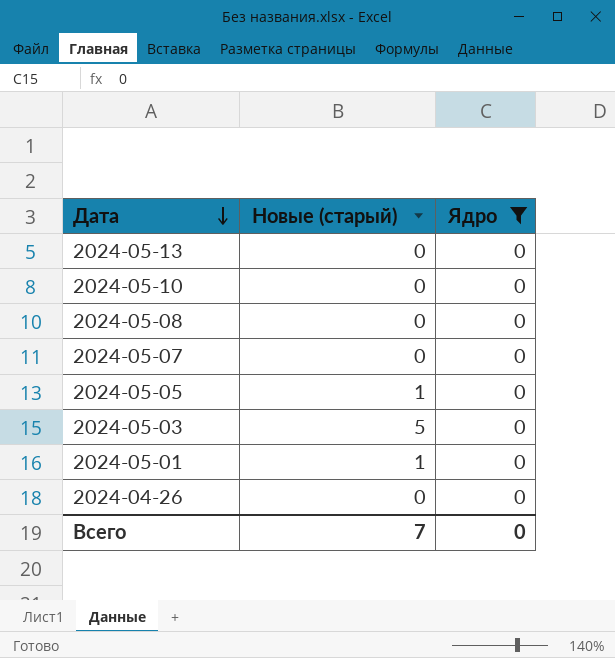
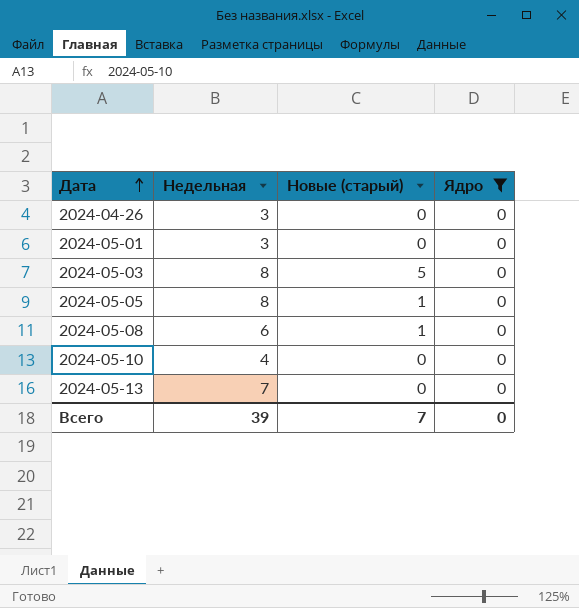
row order: Дата descending -> Дата ascending
column Недельная | position: none -> 2
row 2024-05-07: 0 | 0 -> none
2024-05-01 | Новые (старый): 1 -> 0
2024-05-08 | Новые (старый): 0 -> 1

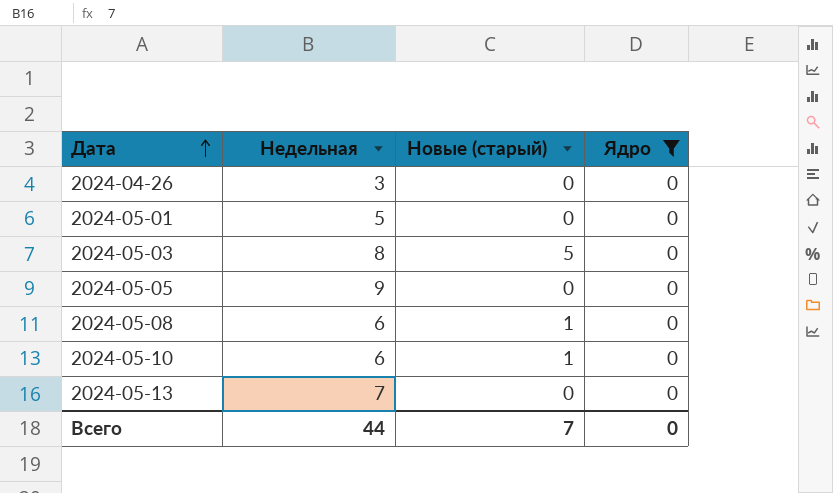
2024-05-01 | Недельная: 3 -> 5
2024-05-05 | Недельная: 8 -> 9
2024-05-05 | Новые (старый): 1 -> 0
2024-05-10 | Недельная: 4 -> 6
2024-05-10 | Новые (старый): 0 -> 1
Всего | Недельная: 39 -> 44

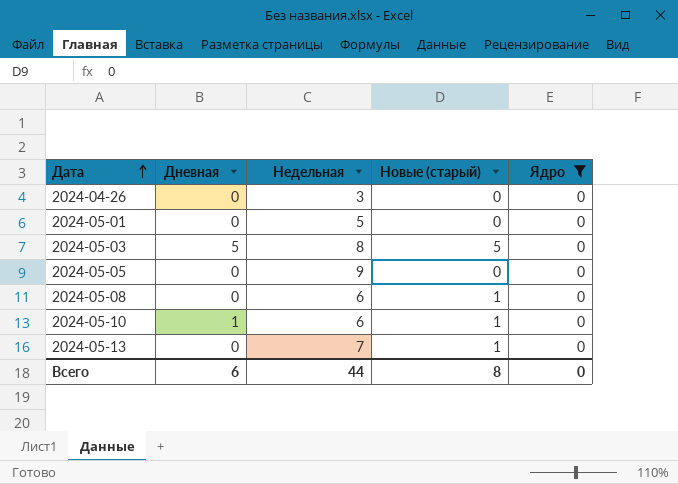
column Дневная | position: none -> 2
2024-05-13 | Новые (старый): 0 -> 1
Всего | Новые (старый): 7 -> 8

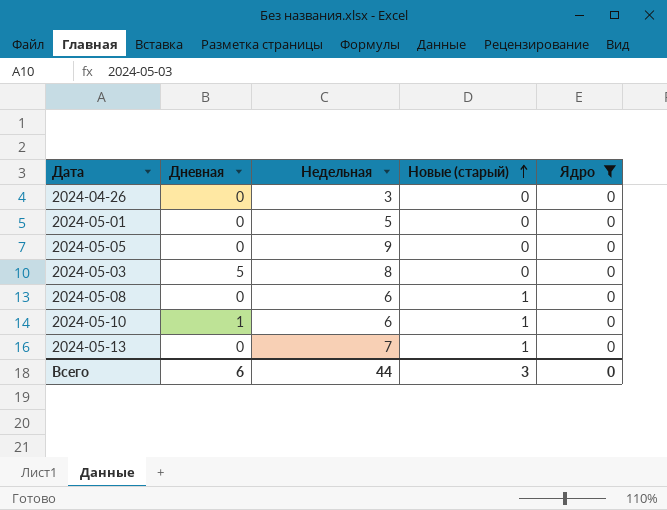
row order: Дата ascending -> Новые (старый) ascending
2024-05-03 | Новые (старый): 5 -> 0
Всего | Новые (старый): 8 -> 3

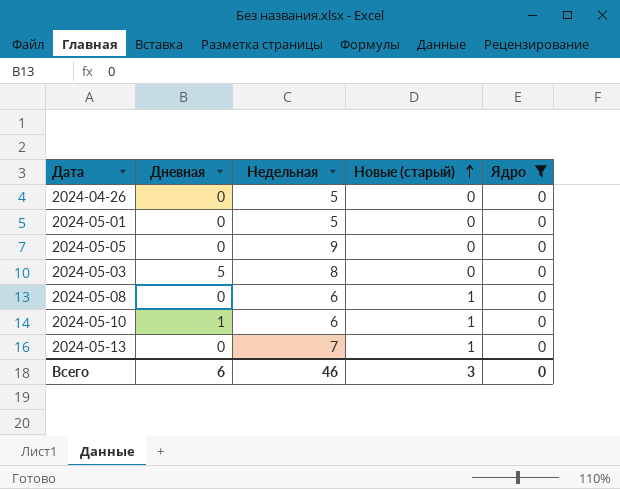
2024-04-26 | Недельная: 3 -> 5
Всего | Недельная: 44 -> 46

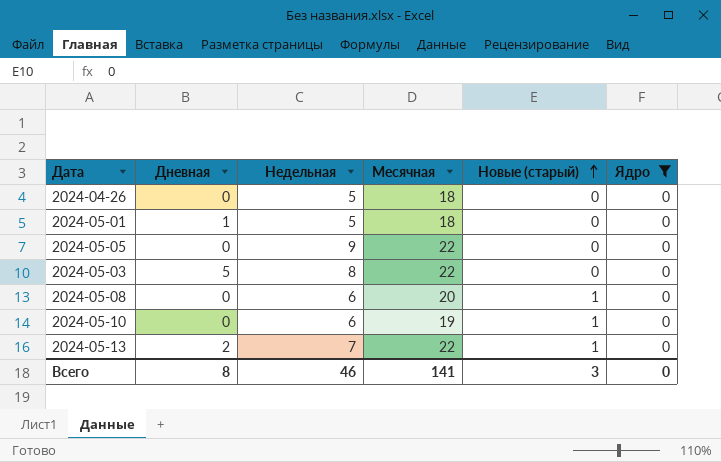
column Месячная | position: none -> 4
2024-05-01 | Дневная: 0 -> 1
2024-05-10 | Дневная: 1 -> 0
2024-05-13 | Дневная: 0 -> 2
Всего | Дневная: 6 -> 8

